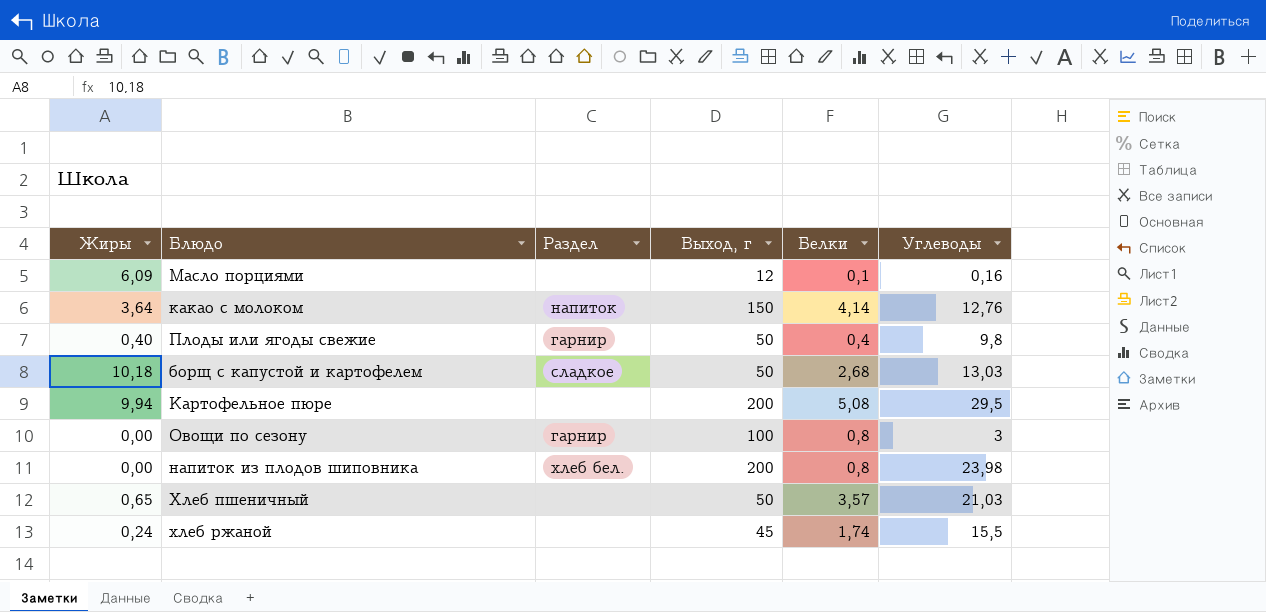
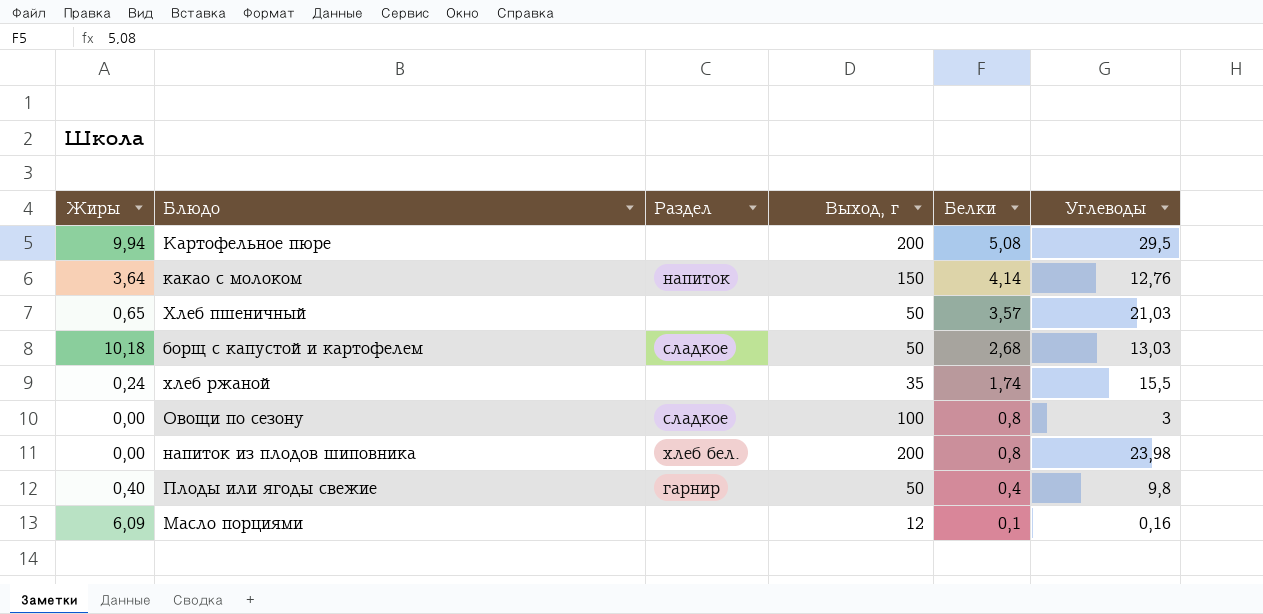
row order: none -> Белки descending
хлеб ржаной | Выход, г: 45 -> 35
Овощи по сезону | Раздел: гарнир -> сладкое

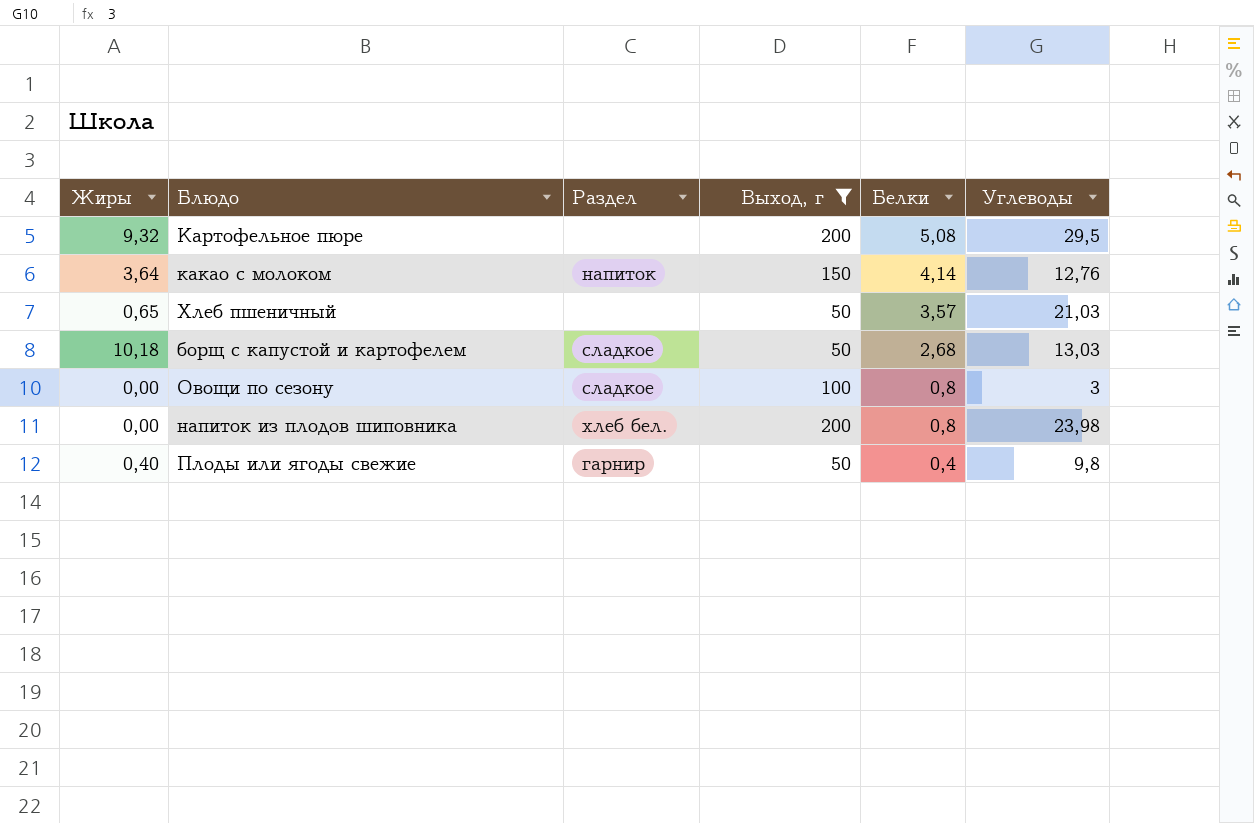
filter: none -> Выход, г >= 50
Картофельное пюре | Жиры: 9,94 -> 9,32

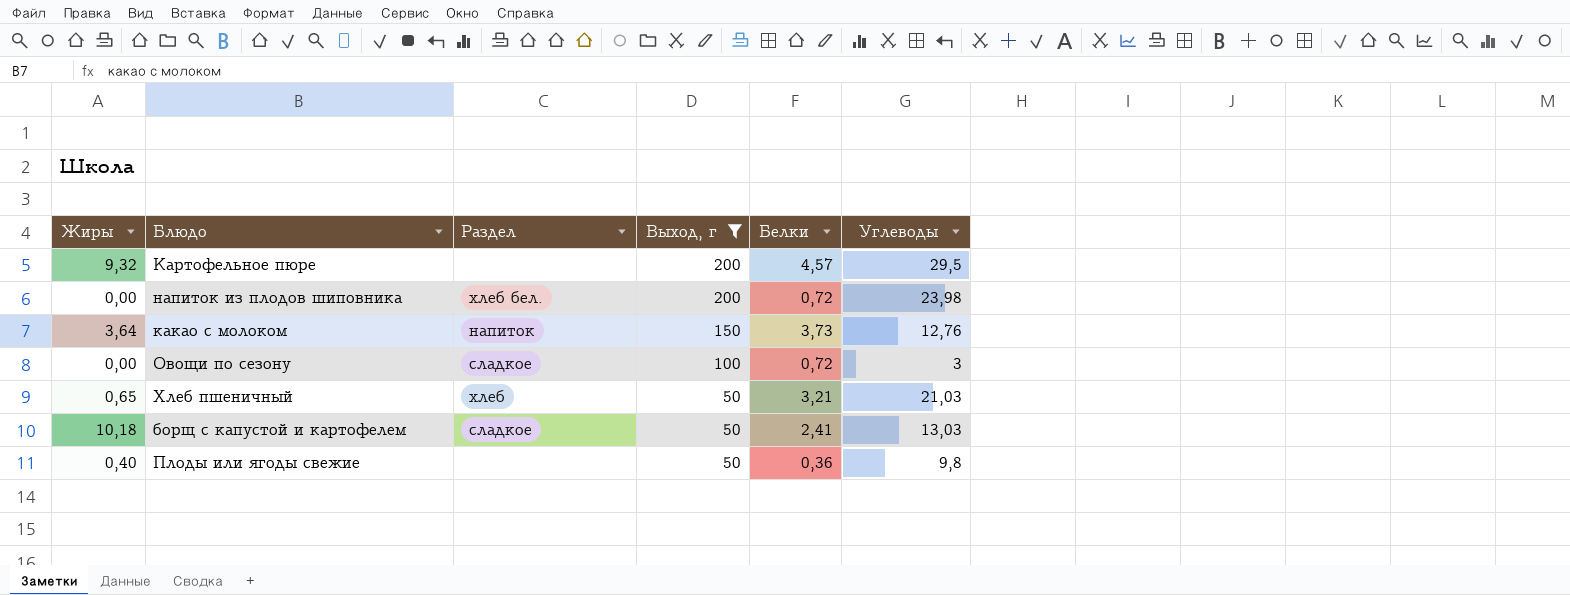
row order: Белки descending -> Выход, г descending
Картофельное пюре | Белки: 5,08 -> 4,57
напиток из плодов шиповника | Белки: 0,8 -> 0,72
какао с молоком | Белки: 4,14 -> 3,73
Овощи по сезону | Белки: 0,8 -> 0,72
Хлеб пшеничный | Раздел: none -> хлеб
Хлеб пшеничный | Белки: 3,57 -> 3,21
борщ с капустой и картофелем | Белки: 2,68 -> 2,41
Плоды или ягоды свежие | Раздел: гарнир -> none
Плоды или ягоды свежие | Белки: 0,4 -> 0,36

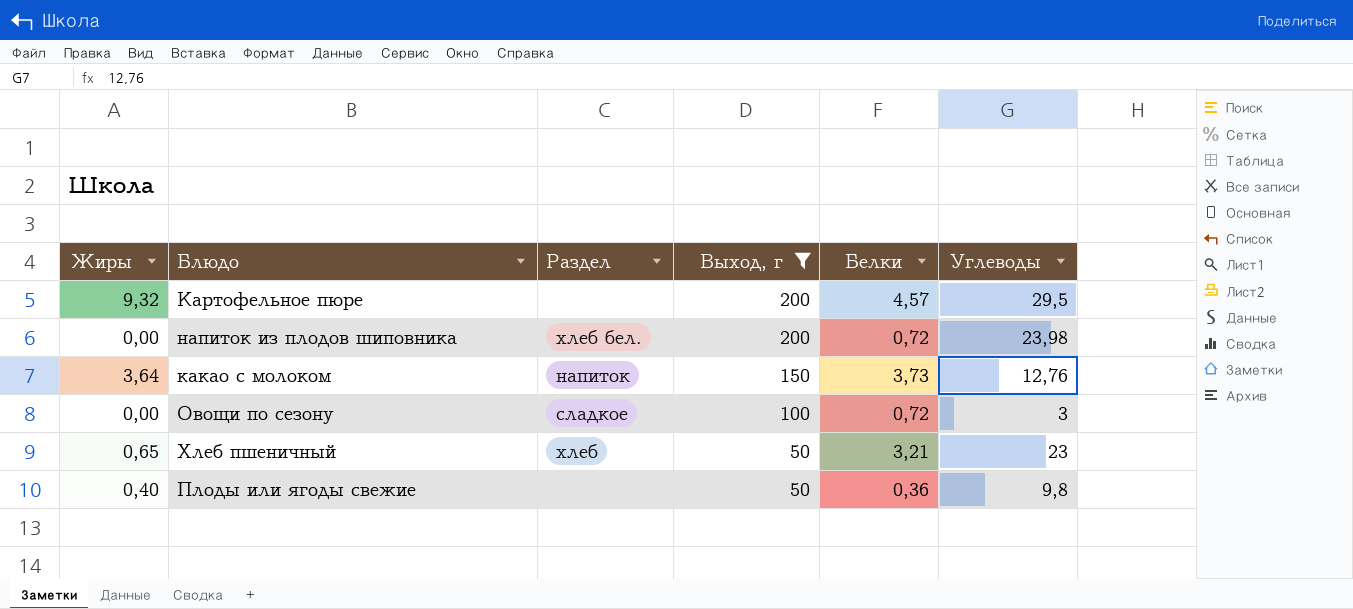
row борщ с капустой и картофелем: 10,18 | сладкое | 50 | 2,41 | 13,03 -> none
Хлеб пшеничный | Углеводы: 21,03 -> 23

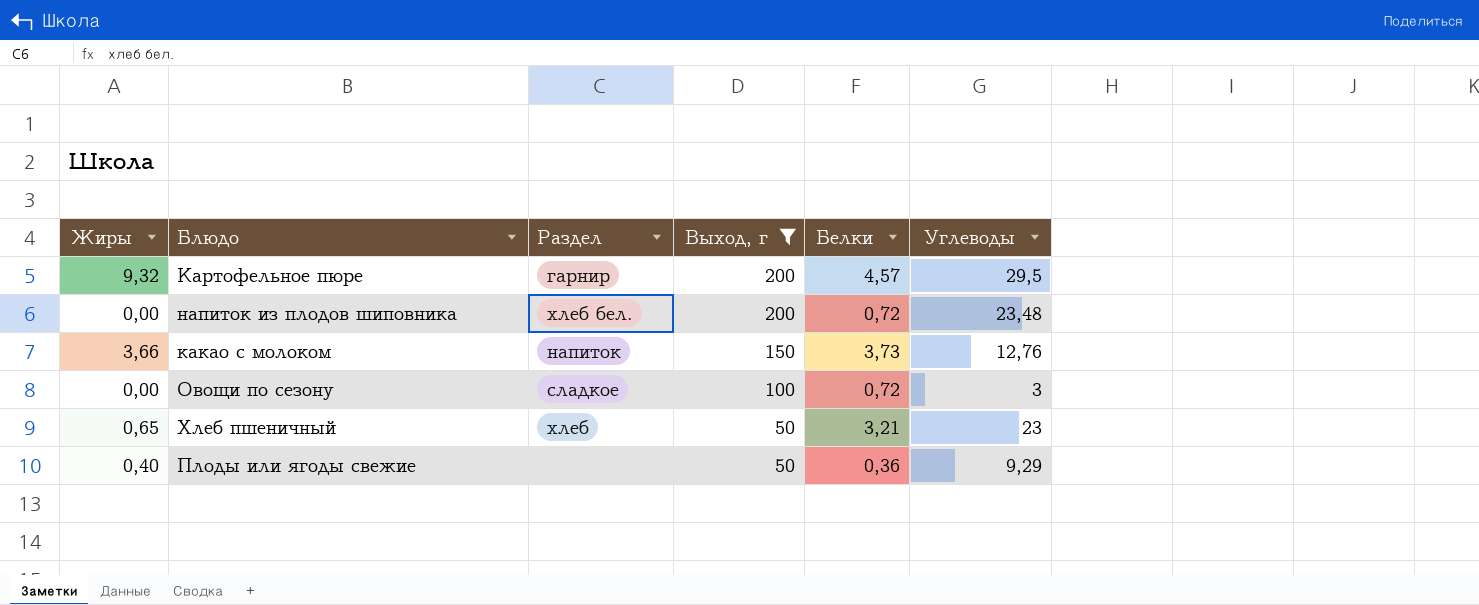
Картофельное пюре | Раздел: none -> гарнир
напиток из плодов шиповника | Углеводы: 23,98 -> 23,48
какао с молоком | Жиры: 3,64 -> 3,66
Плоды или ягоды свежие | Углеводы: 9,8 -> 9,29

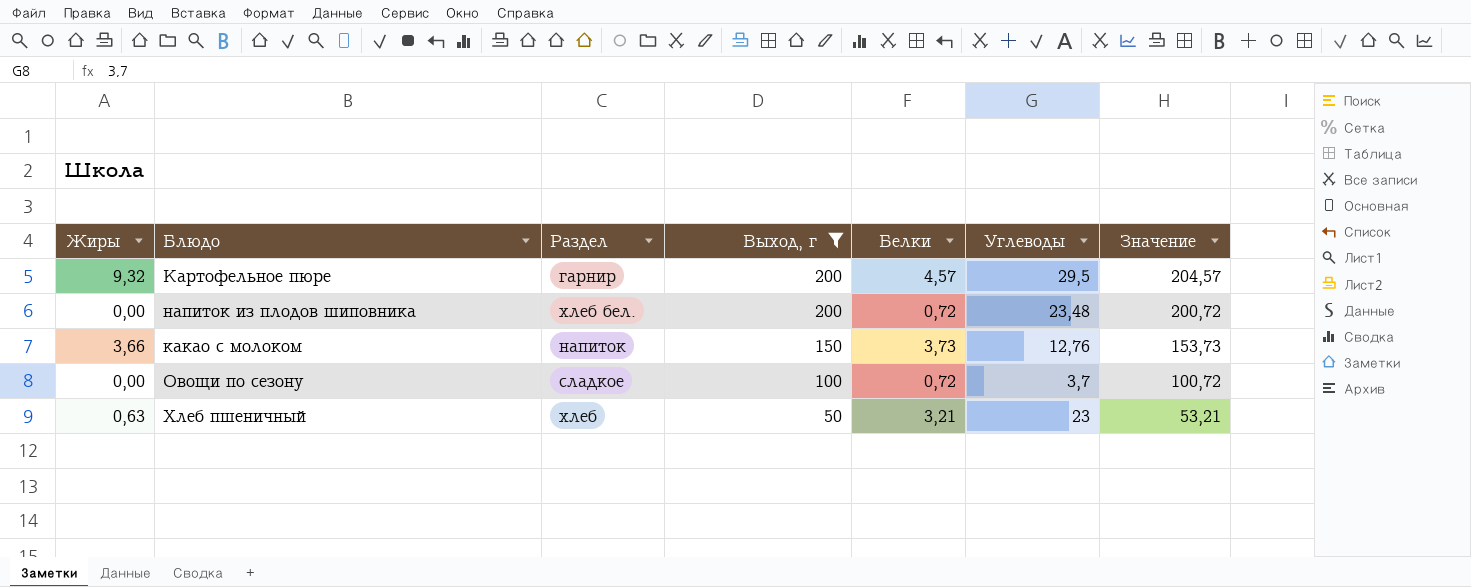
column Значение | formula: none -> [Выход, г] + [Белки]
row Плоды или ягоды свежие: 0,40 | none | 50 | 0,36 | 9,29 -> none
Овощи по сезону | Углеводы: 3 -> 3,7
Хлеб пшеничный | Жиры: 0,65 -> 0,63

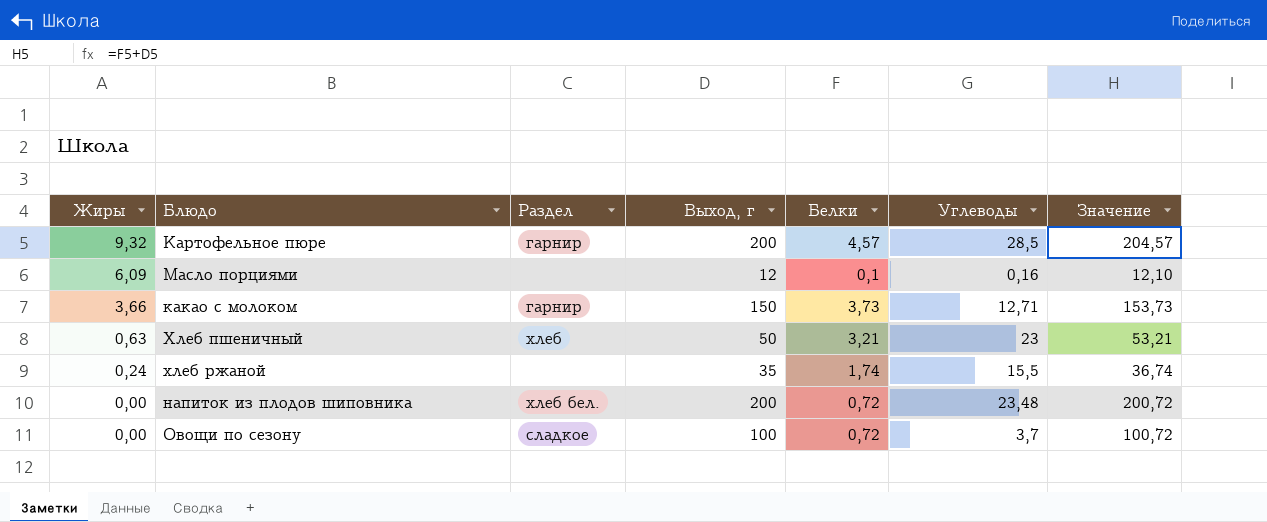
filter: Выход, г >= 50 -> none
row order: Выход, г descending -> Жиры descending
Картофельное пюре | Углеводы: 29,5 -> 28,5
какао с молоком | Раздел: напиток -> гарнир
какао с молоком | Углеводы: 12,76 -> 12,71

